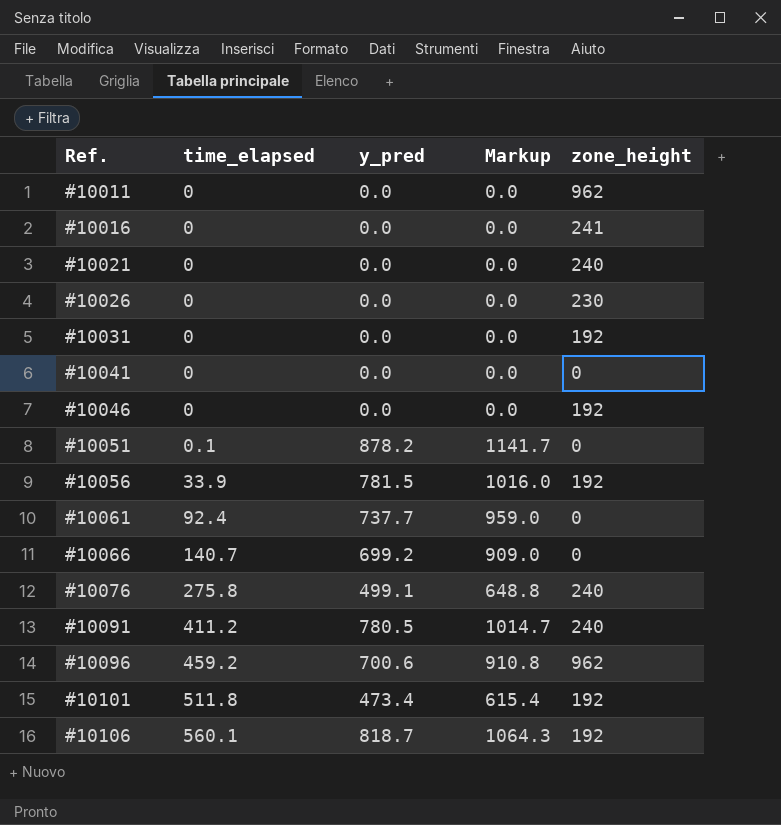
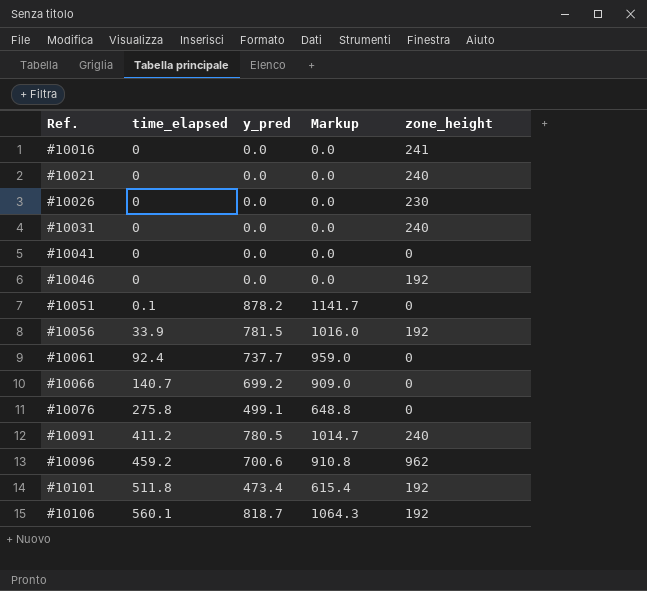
row #10011: 0 | 0.0 | 0.0 | 962 -> none
#10031 | zone_height: 192 -> 240
#10076 | zone_height: 240 -> 0

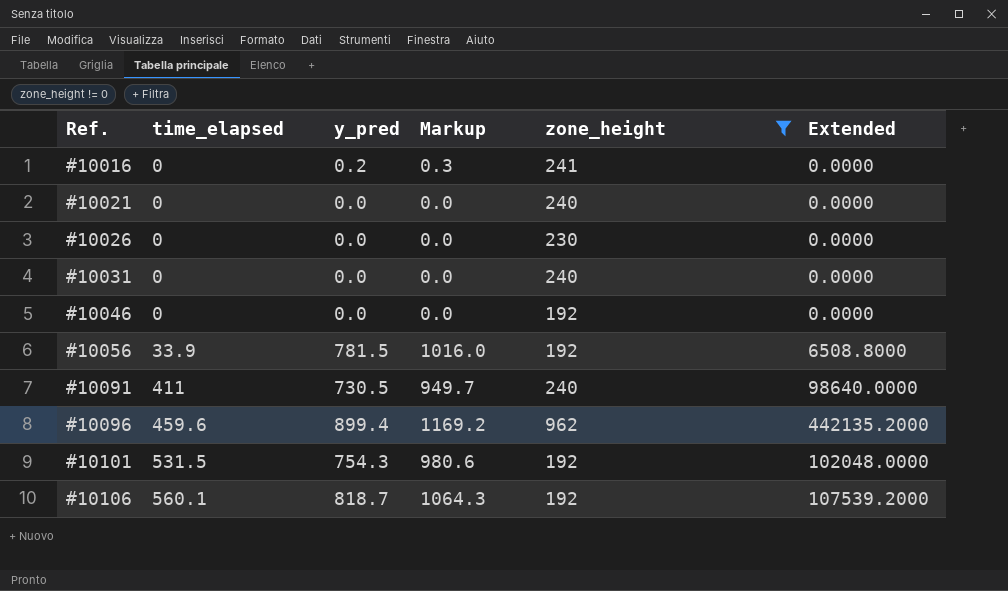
filter: none -> zone_height != 0
column Extended | formula: none -> [time_elapsed] * [zone_height]
#10016 | y_pred: 0.0 -> 0.2
#10016 | Markup: 0.0 -> 0.3
#10091 | time_elapsed: 411.2 -> 411
#10091 | y_pred: 780.5 -> 730.5
#10091 | Markup: 1014.7 -> 949.7
#10096 | time_elapsed: 459.2 -> 459.6
#10096 | y_pred: 700.6 -> 899.4
#10096 | Markup: 910.8 -> 1169.2
#10101 | time_elapsed: 511.8 -> 531.5
#10101 | y_pred: 473.4 -> 754.3
#10101 | Markup: 615.4 -> 980.6

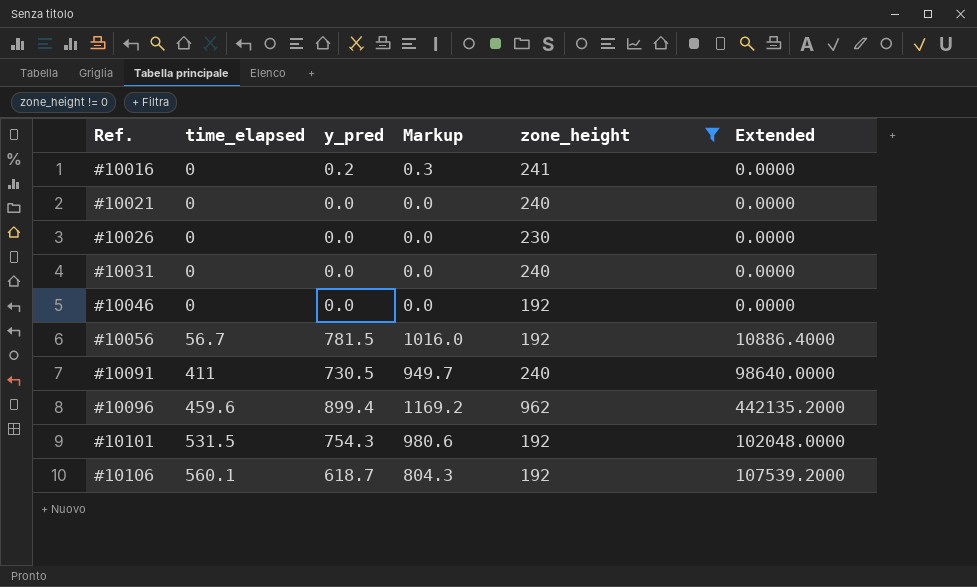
#10056 | time_elapsed: 33.9 -> 56.7
#10056 | Extended: 6508.8000 -> 10886.4000
#10106 | y_pred: 818.7 -> 618.7
#10106 | Markup: 1064.3 -> 804.3

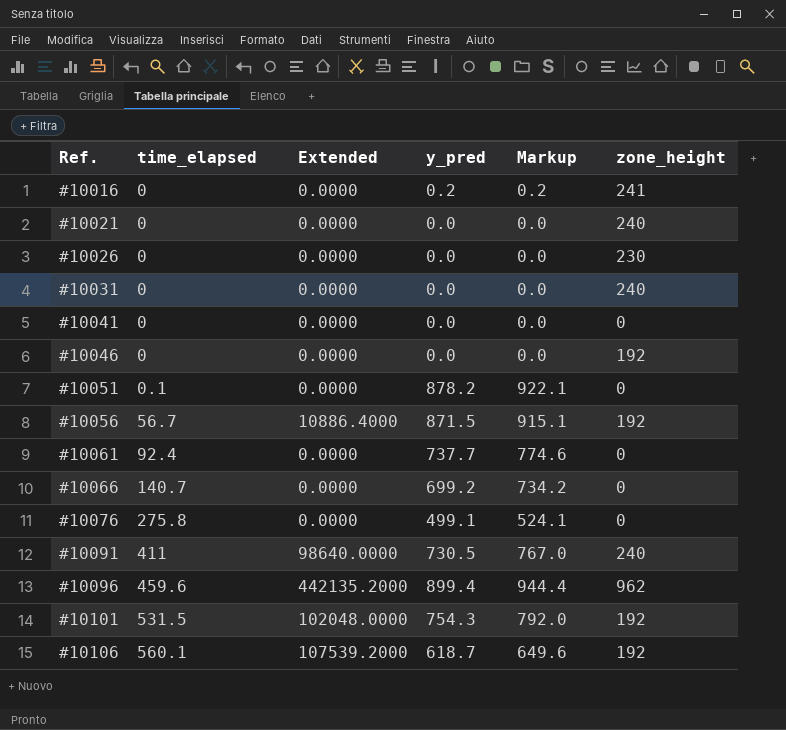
filter: zone_height != 0 -> none
column Extended | position: 6 -> 3
column Markup | formula: [y_pred] * 1.3 -> [y_pred] * 1.05
#10056 | y_pred: 781.5 -> 871.5

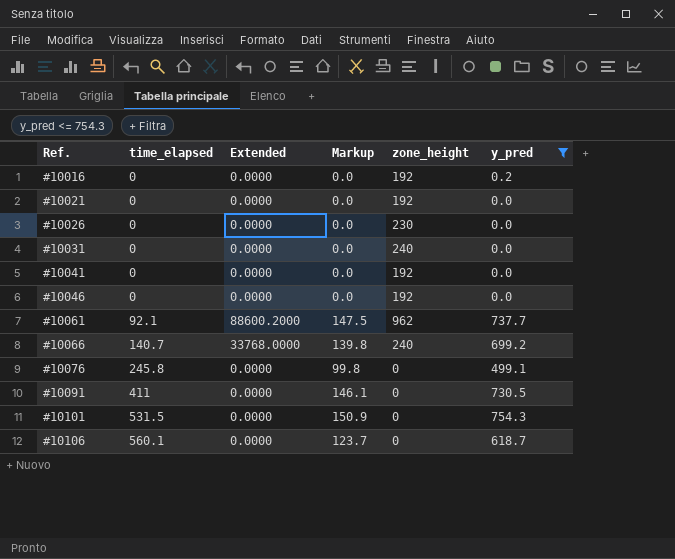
filter: none -> y_pred <= 754.3
column Markup | formula: [y_pred] * 1.05 -> [y_pred] * 0.2
column y_pred | position: 4 -> 6
#10016 | zone_height: 241 -> 192
#10021 | zone_height: 240 -> 192
#10041 | zone_height: 0 -> 192
#10061 | time_elapsed: 92.4 -> 92.1
#10061 | Extended: 0.0000 -> 88600.2000
#10061 | zone_height: 0 -> 962
#10066 | Extended: 0.0000 -> 33768.0000
#10066 | zone_height: 0 -> 240
#10076 | time_elapsed: 275.8 -> 245.8
#10091 | Extended: 98640.0000 -> 0.0000
#10091 | zone_height: 240 -> 0
#10101 | Extended: 102048.0000 -> 0.0000
#10101 | zone_height: 192 -> 0
#10106 | Extended: 107539.2000 -> 0.0000
#10106 | zone_height: 192 -> 0

